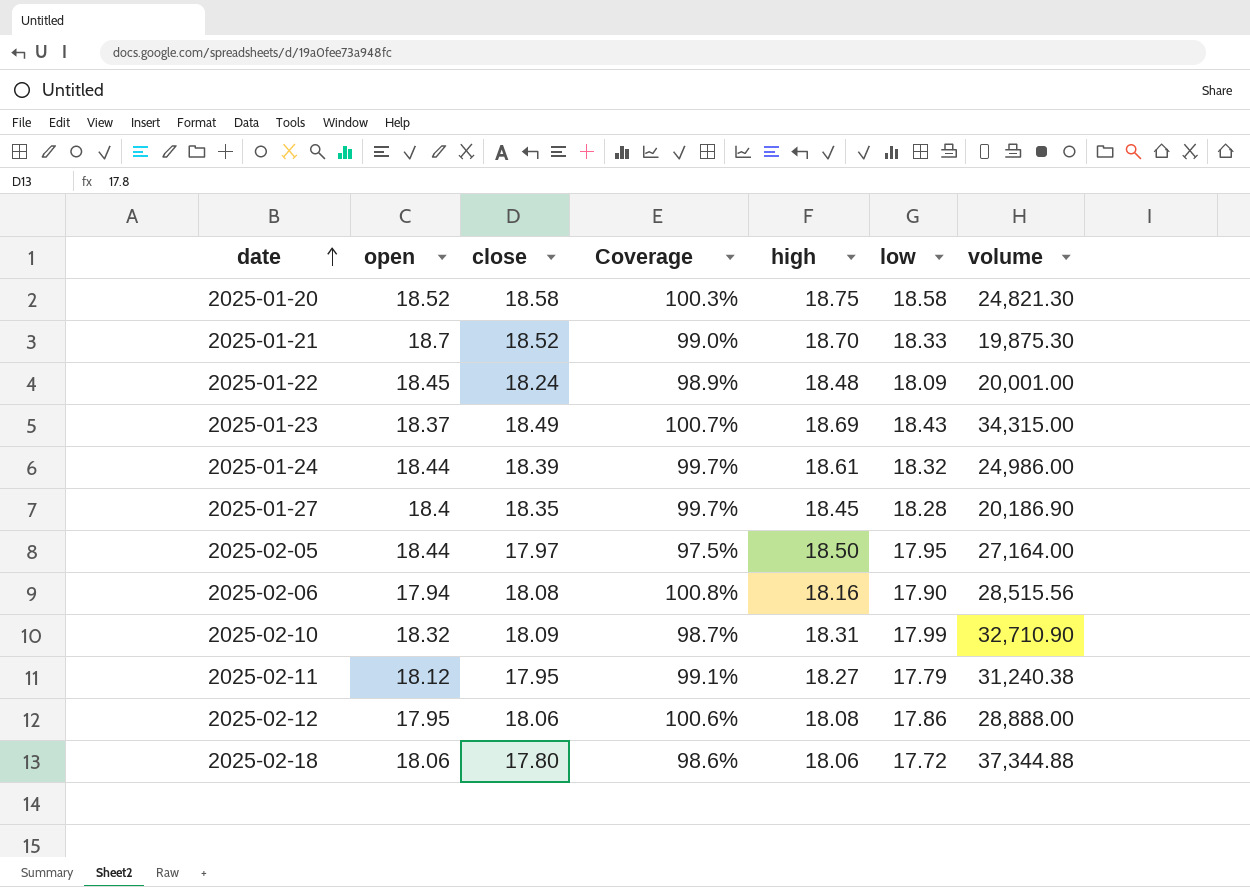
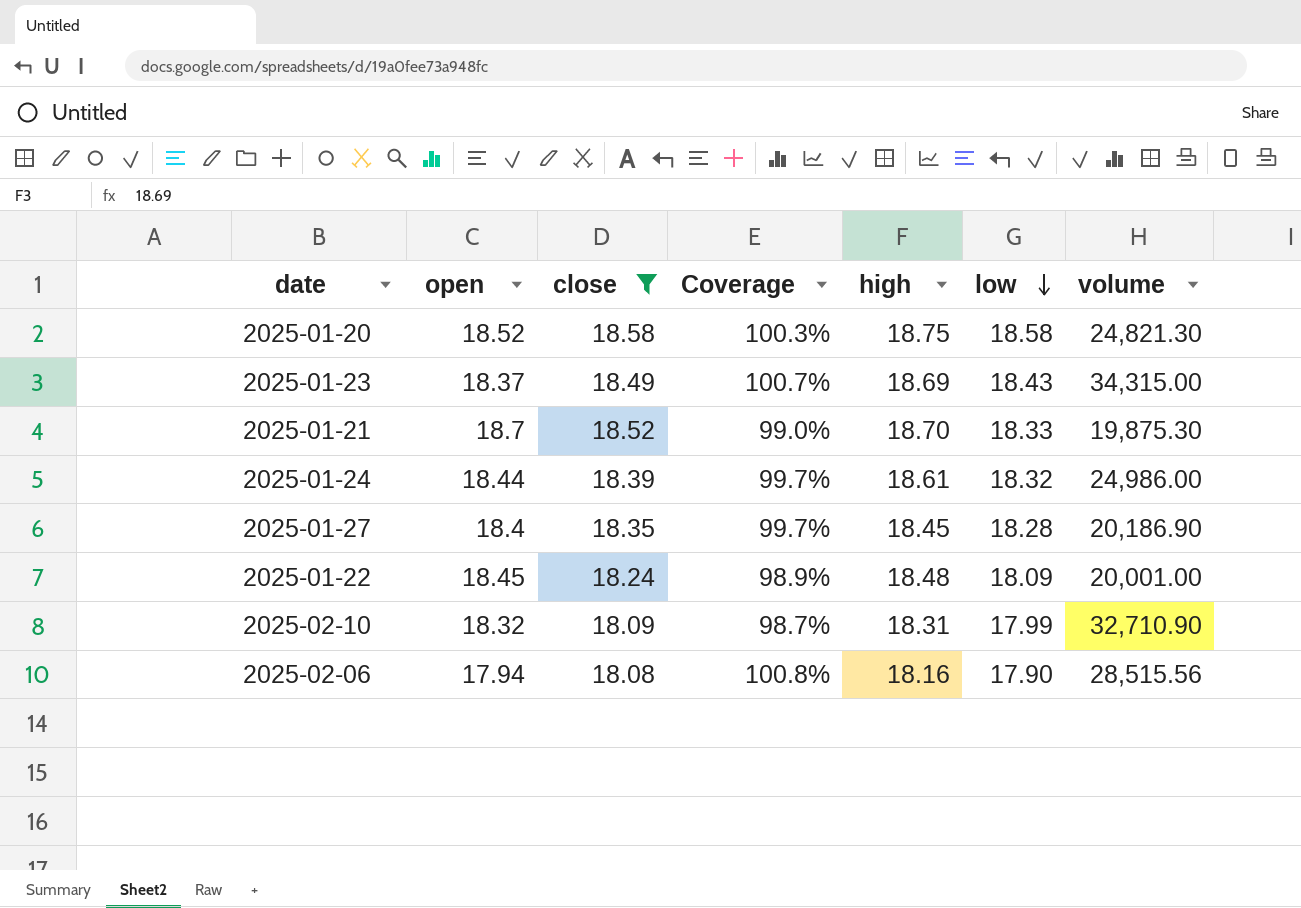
filter: none -> close >= 18.08
row order: date ascending -> low descending

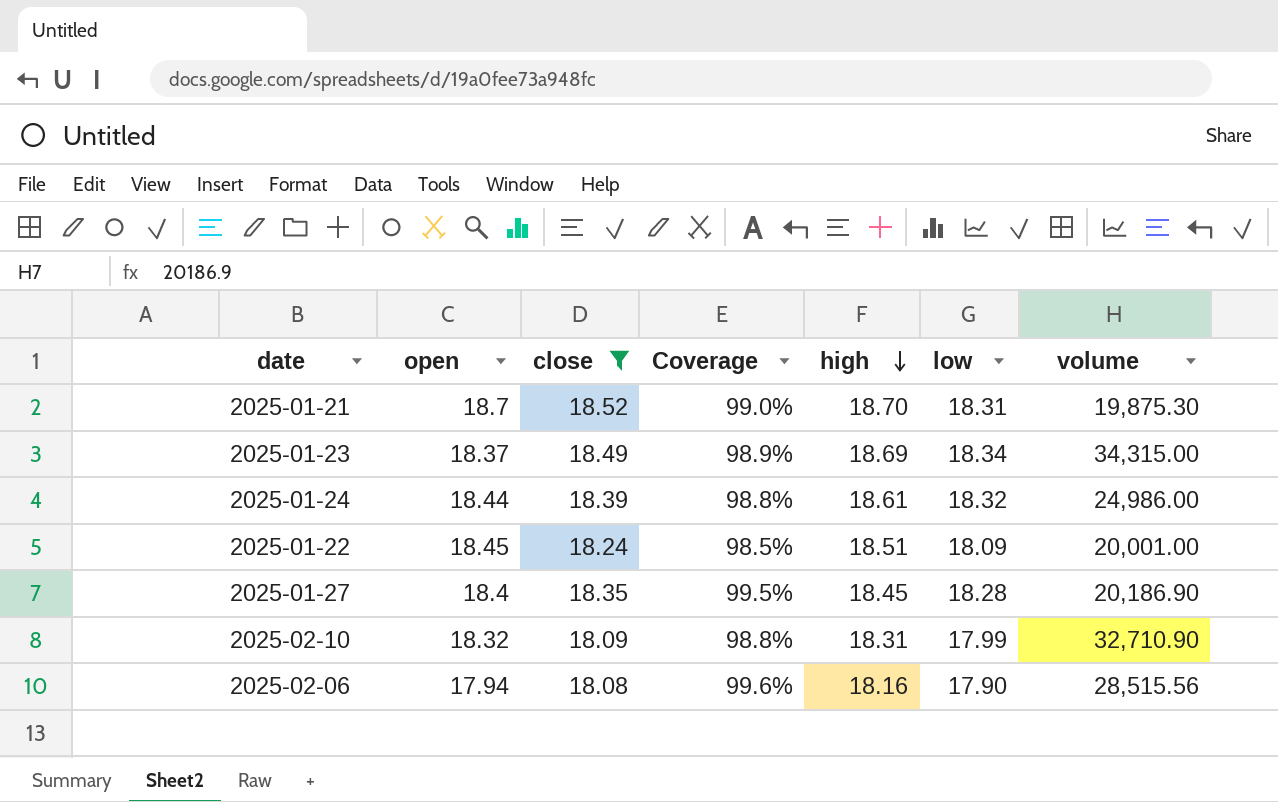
row order: low descending -> high descending
column Coverage | formula: [close] / [open] -> [close] / [high]
row 2025-01-20: 18.52 | 18.58 | 100.3% | 18.75 | 18.58 | 24,821.30 -> none
2025-01-21 | low: 18.33 -> 18.31
2025-01-23 | low: 18.43 -> 18.34
2025-01-22 | high: 18.48 -> 18.51

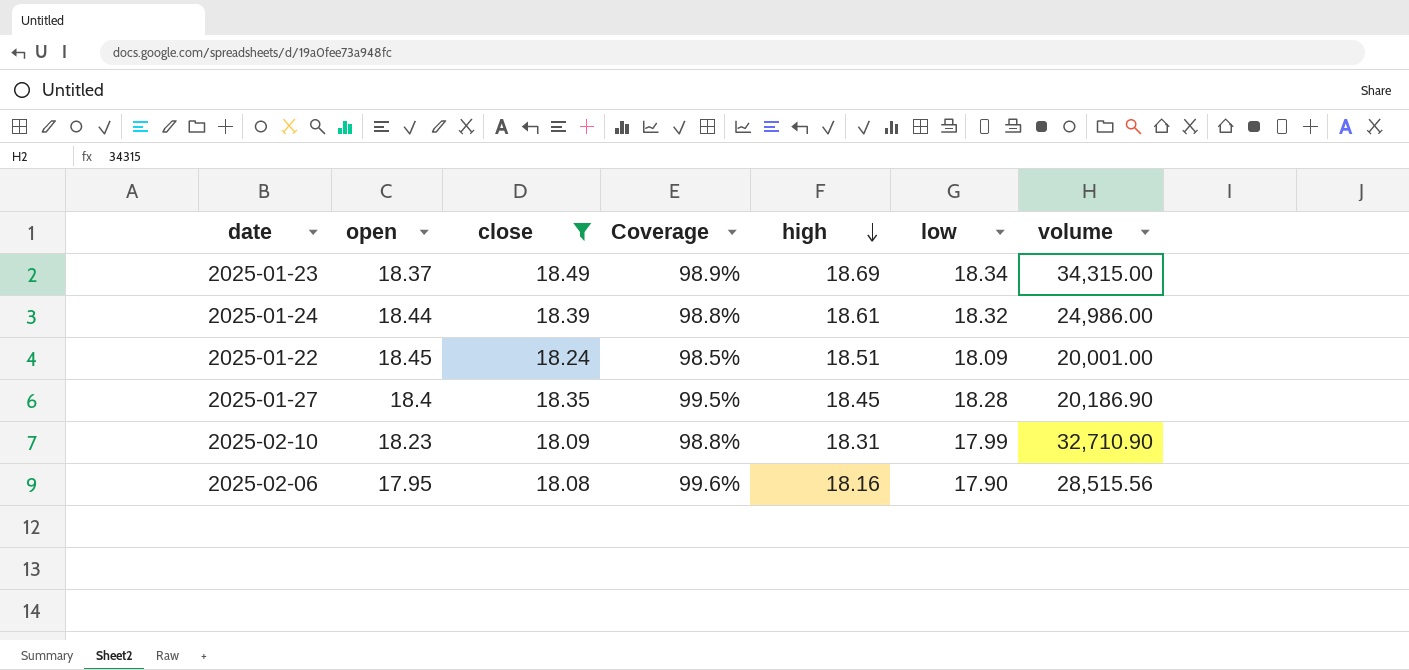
row 2025-01-21: 18.7 | 18.52 | 99.0% | 18.70 | 18.31 | 19,875.30 -> none
2025-02-10 | open: 18.32 -> 18.23
2025-02-06 | open: 17.94 -> 17.95

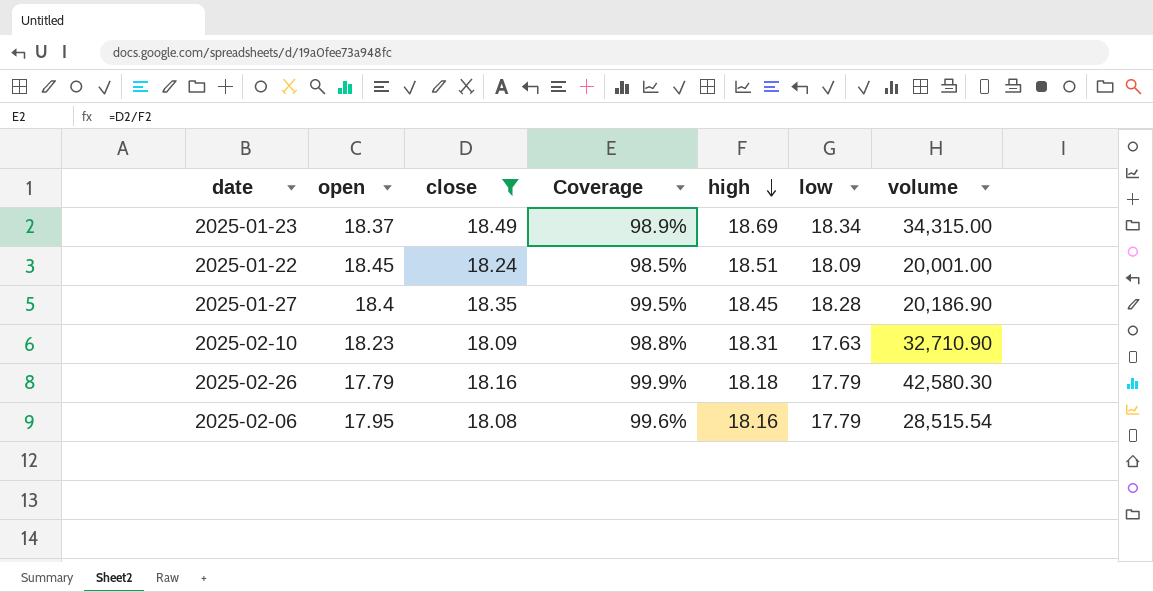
row 2025-01-24: 18.44 | 18.39 | 98.8% | 18.61 | 18.32 | 24,986.00 -> none
2025-02-10 | low: 17.99 -> 17.63
row 2025-02-26: none -> 17.79 | 18.16 | 99.9% | 18.18 | 17.79 | 42,580.30
2025-02-06 | low: 17.90 -> 17.79
2025-02-06 | volume: 28,515.56 -> 28,515.54

